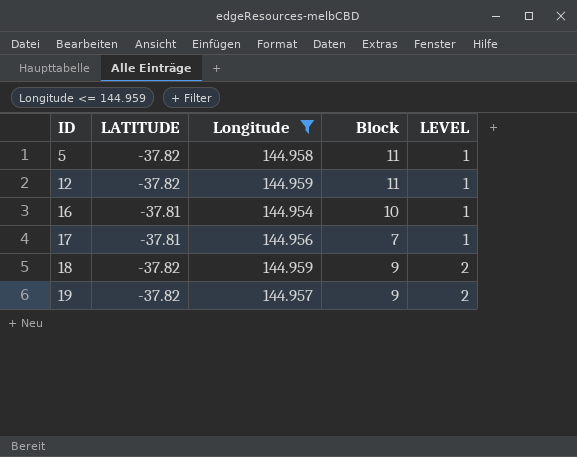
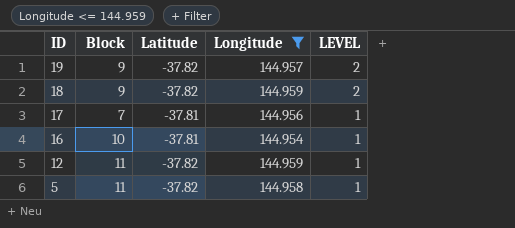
row order: ID ascending -> ID descending
column Block | position: 4 -> 2
column name: LATITUDE -> Latitude

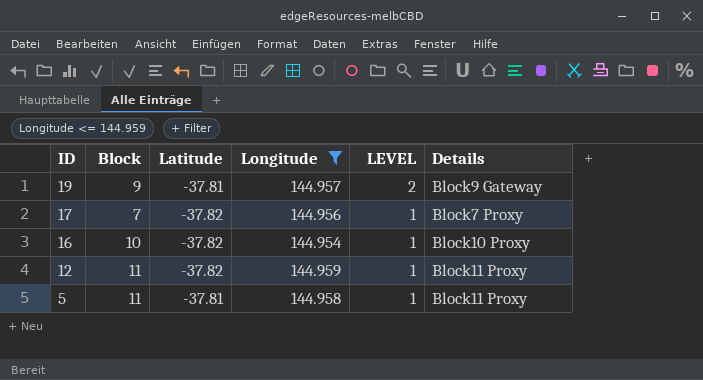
column Details | position: none -> 6
row 18: 9 | -37.82 | 144.959 | 2 -> none
19 | Latitude: -37.82 -> -37.81
17 | Latitude: -37.81 -> -37.82
16 | Latitude: -37.81 -> -37.82
5 | Latitude: -37.82 -> -37.81

